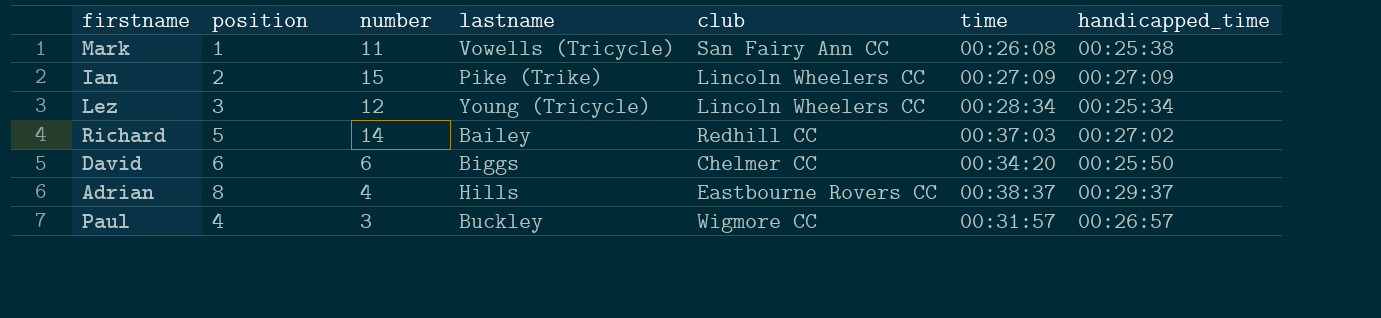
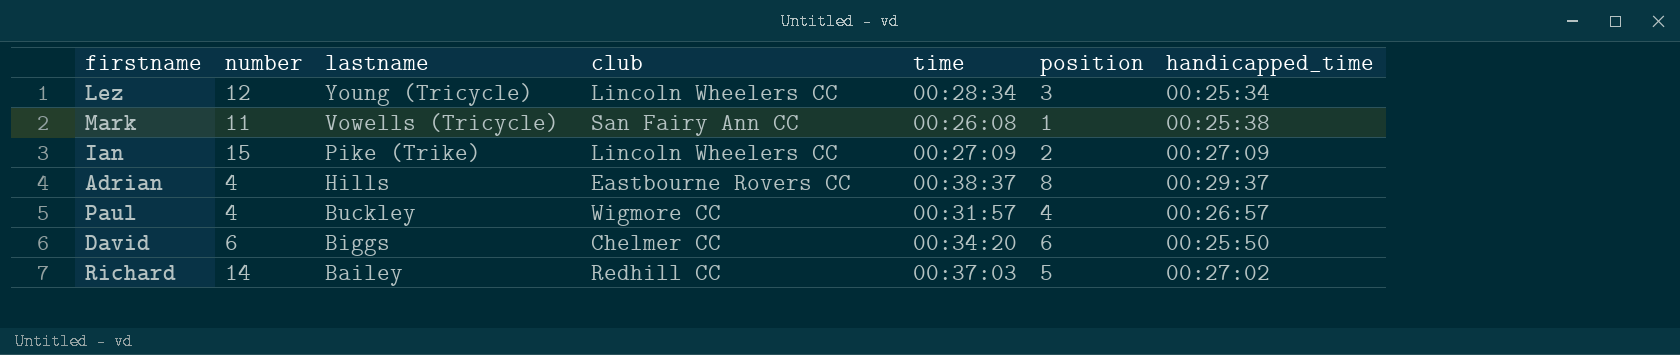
row order: none -> lastname descending
column position | position: 2 -> 6
Paul | number: 3 -> 4

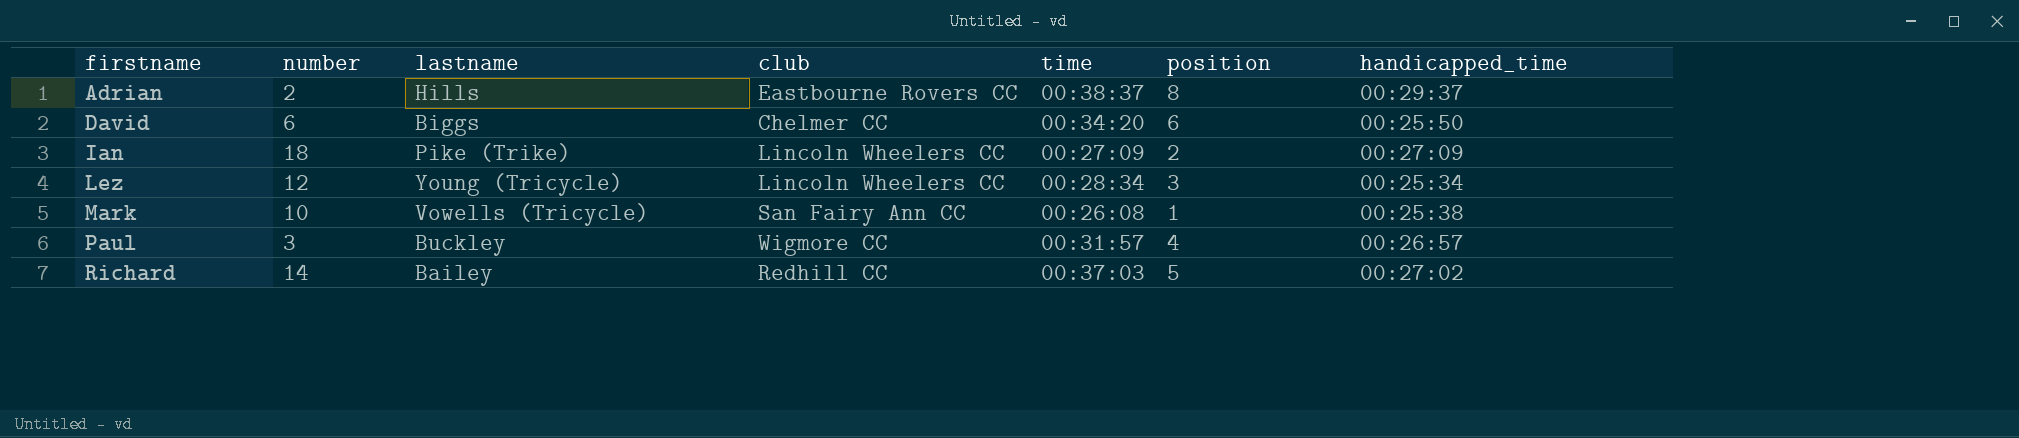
row order: lastname descending -> firstname ascending
Adrian | number: 4 -> 2
Ian | number: 15 -> 18
Mark | number: 11 -> 10
Paul | number: 4 -> 3

